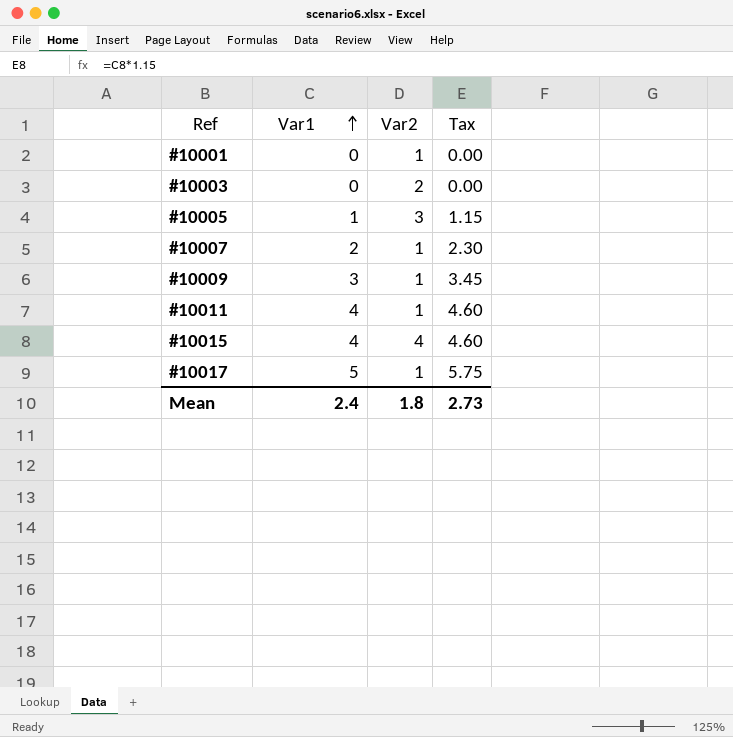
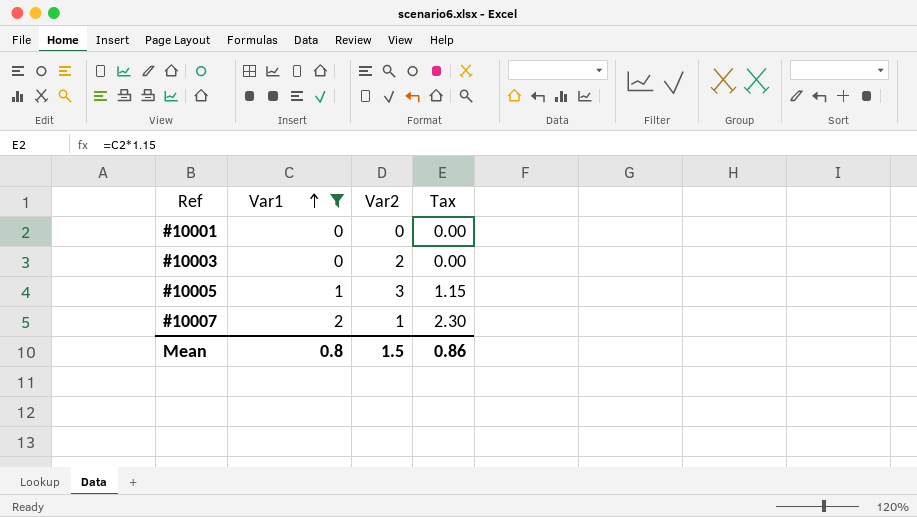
filter: none -> Var1 <= 2
#10001 | Var2: 1 -> 0
Mean | Var1: 2.4 -> 0.8
Mean | Var2: 1.8 -> 1.5
Mean | Tax: 2.73 -> 0.86

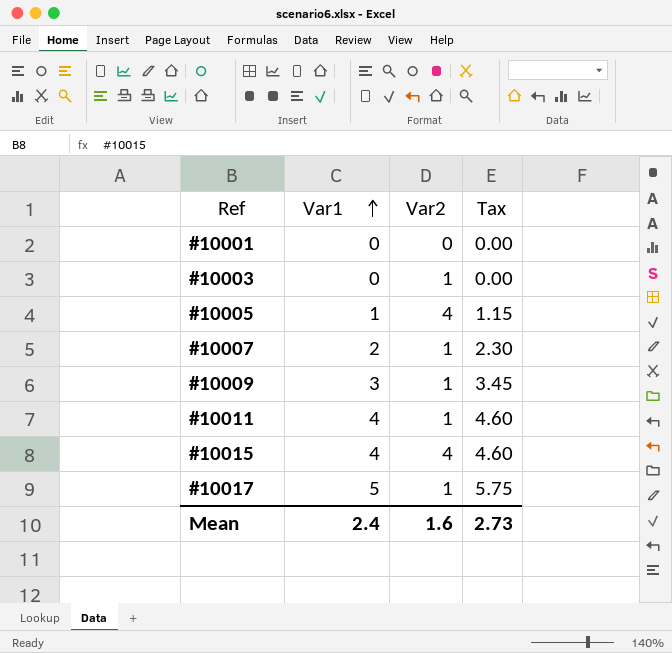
filter: Var1 <= 2 -> none
#10003 | Var2: 2 -> 1
#10005 | Var2: 3 -> 4
Mean | Var1: 0.8 -> 2.4
Mean | Var2: 1.5 -> 1.6
Mean | Tax: 0.86 -> 2.73

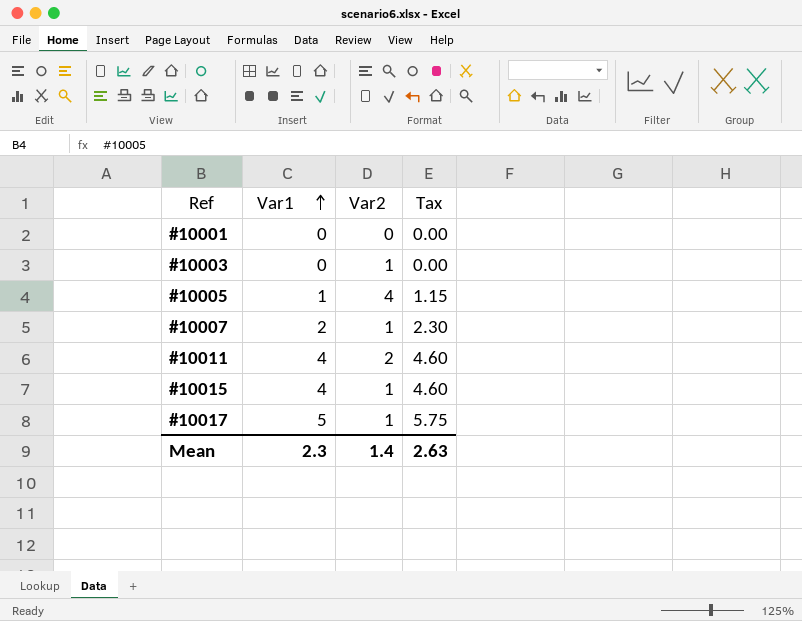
row #10009: 3 | 1 | 3.45 -> none
#10011 | Var2: 1 -> 2
#10015 | Var2: 4 -> 1
Mean | Var1: 2.4 -> 2.3
Mean | Var2: 1.6 -> 1.4
Mean | Tax: 2.73 -> 2.63

